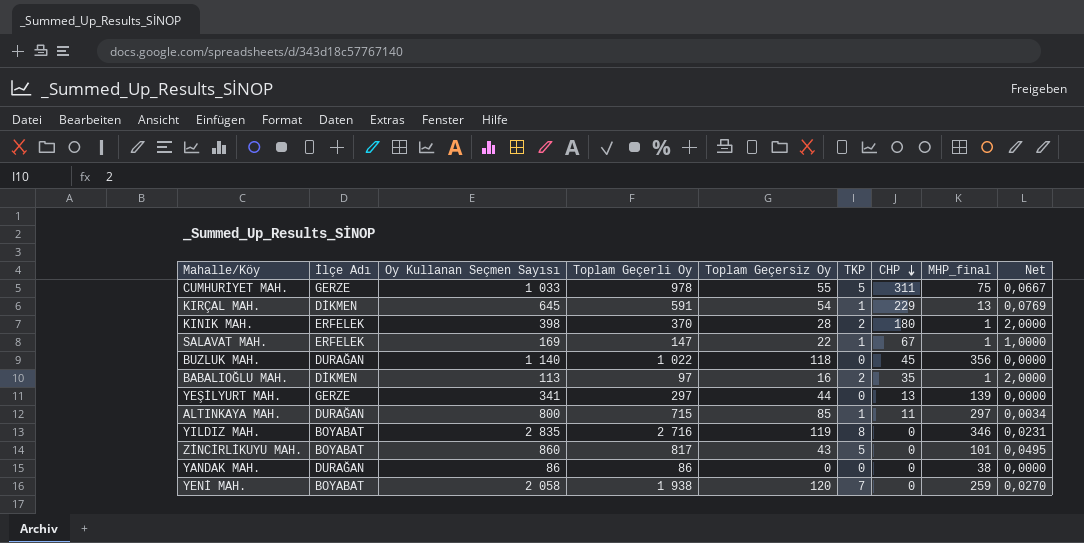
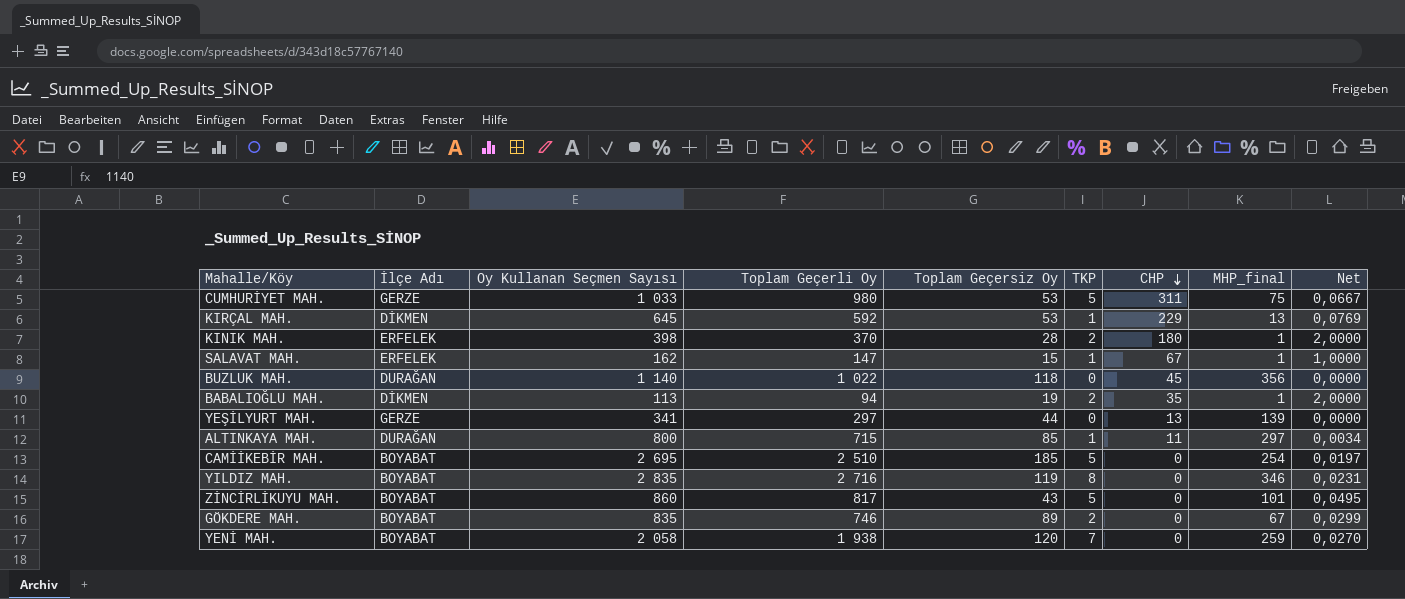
row YANDAK MAH.: DURAĞAN | 86 | 86 | 0 | 0 | 0 | 38 | 0,0000 -> none
CUMHURİYET MAH. | Toplam Geçerli Oy: 978 -> 980
CUMHURİYET MAH. | Toplam Geçersiz Oy: 55 -> 53
KIRÇAL MAH. | Toplam Geçerli Oy: 591 -> 592
KIRÇAL MAH. | Toplam Geçersiz Oy: 54 -> 53
SALAVAT MAH. | Oy Kullanan Seçmen Sayısı: 169 -> 162
SALAVAT MAH. | Toplam Geçersiz Oy: 22 -> 15
BABALIOĞLU MAH. | Toplam Geçerli Oy: 97 -> 94
BABALIOĞLU MAH. | Toplam Geçersiz Oy: 16 -> 19
row CAMİİKEBİR MAH.: none -> BOYABAT | 2 695 | 2 510 | 185 | 5 | 0 | 254 | 0,0197
row GÖKDERE MAH.: none -> BOYABAT | 835 | 746 | 89 | 2 | 0 | 67 | 0,0299

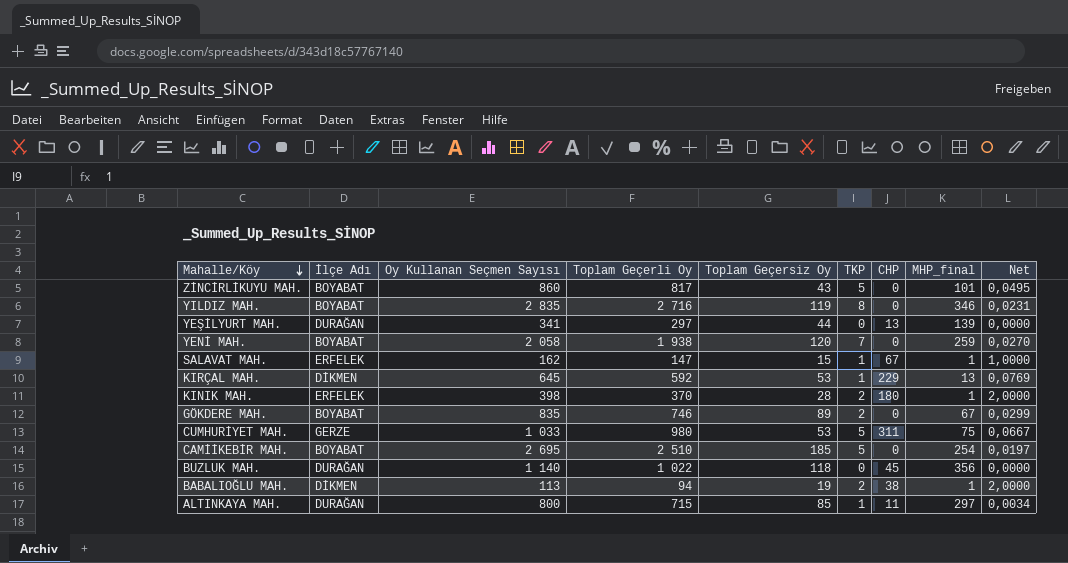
row order: CHP descending -> Mahalle/Köy descending
YEŞİLYURT MAH. | İlçe Adı: GERZE -> DURAĞAN
BABALIOĞLU MAH. | CHP: 35 -> 38

